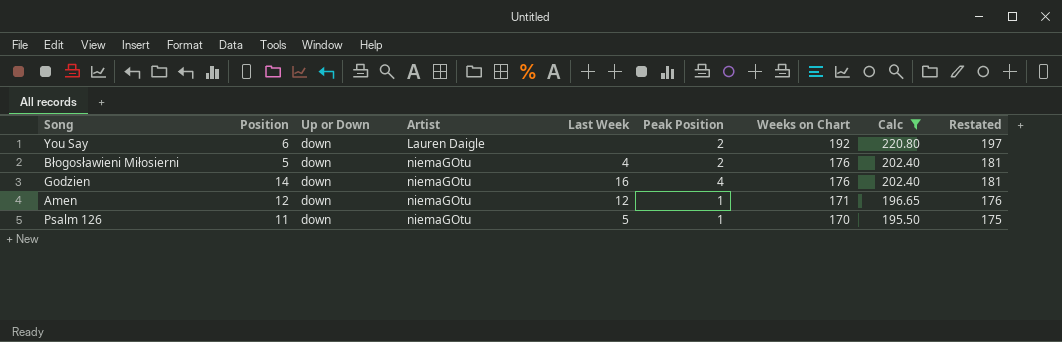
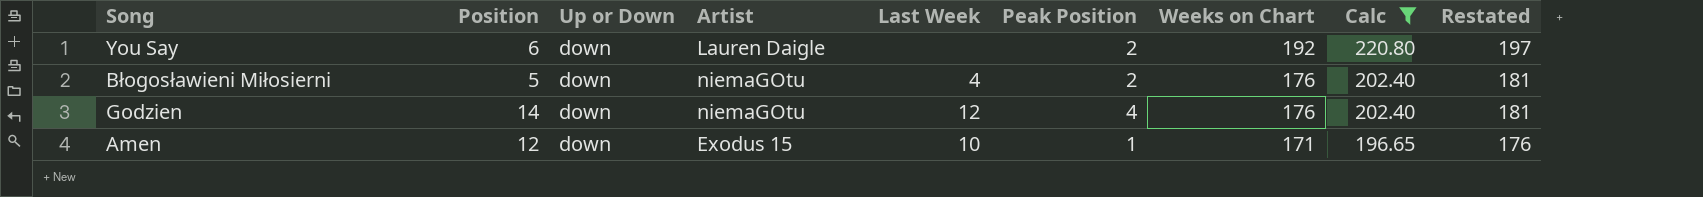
row Psalm 126: 11 | down | niemaGOtu | 5 | 1 | 170 | 195.50 | 175 -> none
Godzien | Last Week: 16 -> 12
Amen | Artist: niemaGOtu -> Exodus 15
Amen | Last Week: 12 -> 10

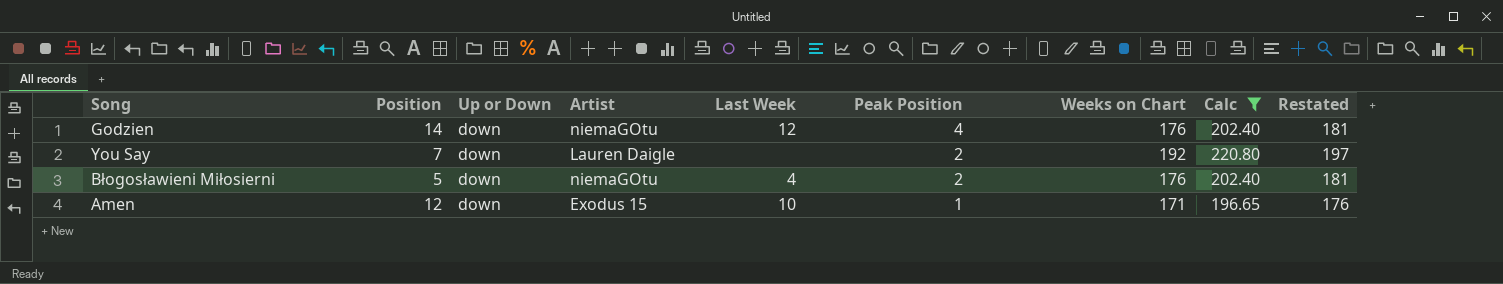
row order: Weeks on Chart descending -> Peak Position descending
You Say | Position: 6 -> 7

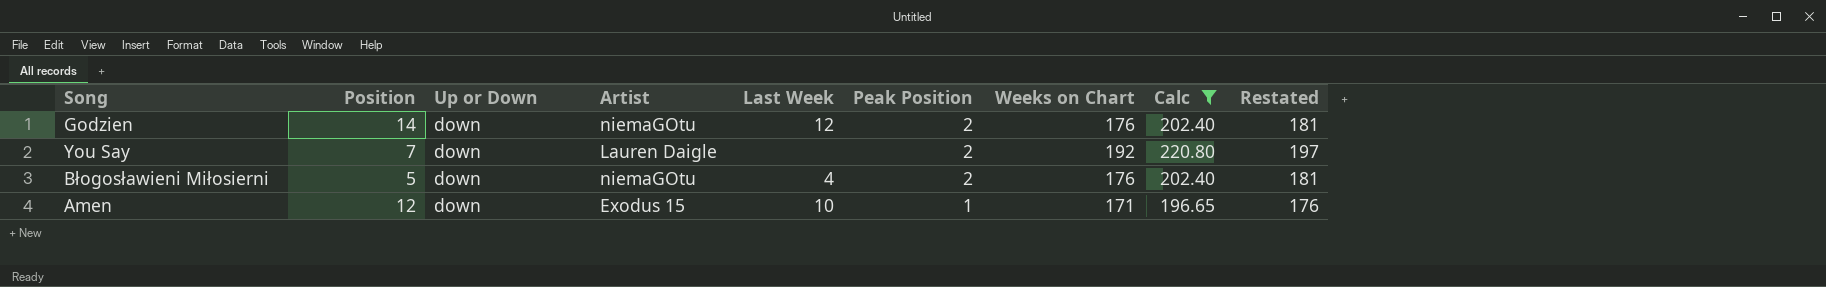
Godzien | Peak Position: 4 -> 2

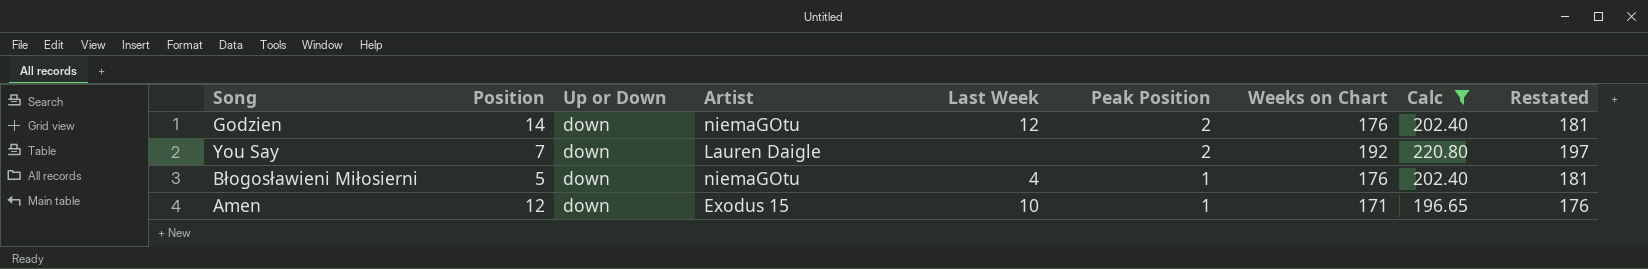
Błogosławieni Miłosierni | Peak Position: 2 -> 1

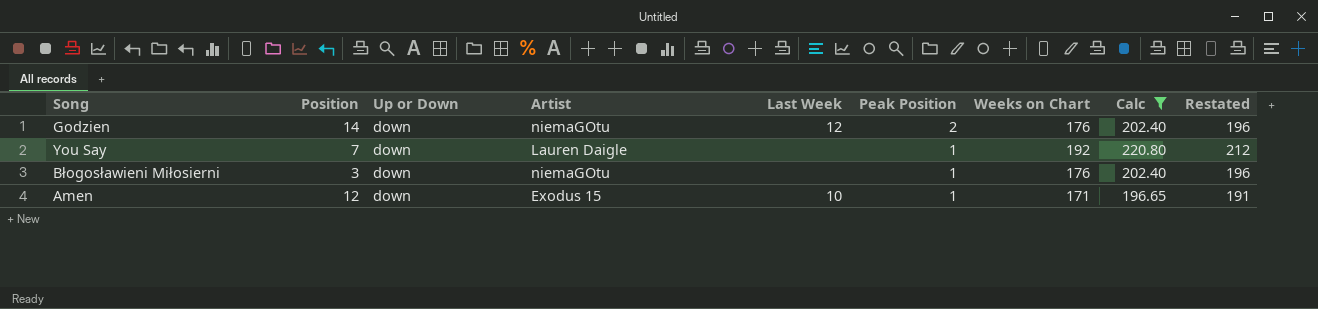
column Restated | formula: [Weeks on Chart] + 5 -> [Weeks on Chart] + 20
You Say | Peak Position: 2 -> 1
Błogosławieni Miłosierni | Position: 5 -> 3
Błogosławieni Miłosierni | Last Week: 4 -> none

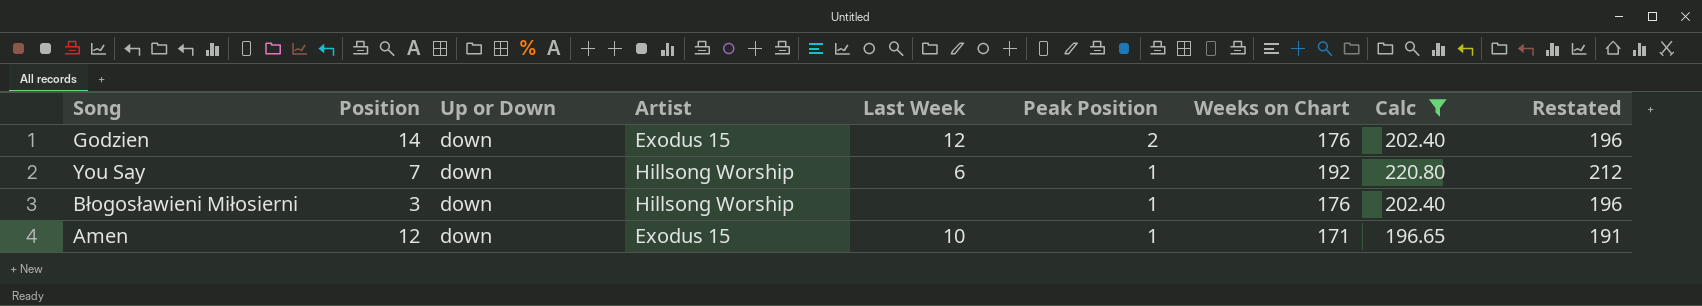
Godzien | Artist: niemaGOtu -> Exodus 15
You Say | Artist: Lauren Daigle -> Hillsong Worship
You Say | Last Week: none -> 6
Błogosławieni Miłosierni | Artist: niemaGOtu -> Hillsong Worship

